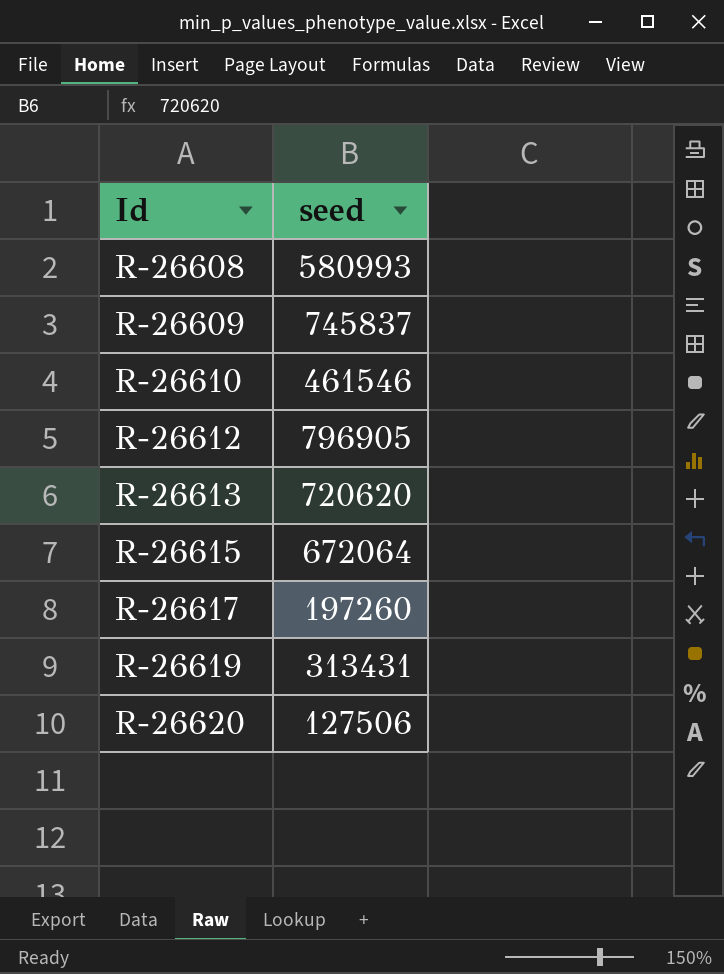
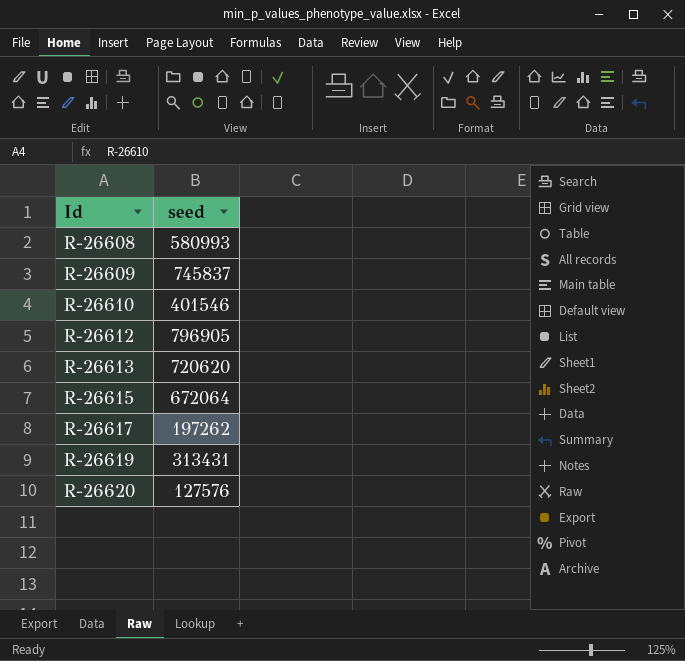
R-26610 | seed: 461546 -> 401546
R-26617 | seed: 197260 -> 197262
R-26620 | seed: 127506 -> 127576

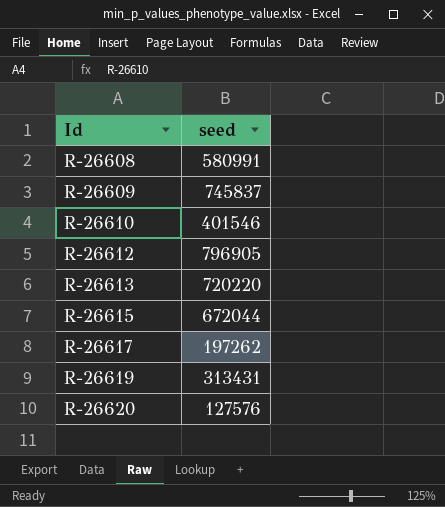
R-26608 | seed: 580993 -> 580991
R-26613 | seed: 720620 -> 720220
R-26615 | seed: 672064 -> 672044

